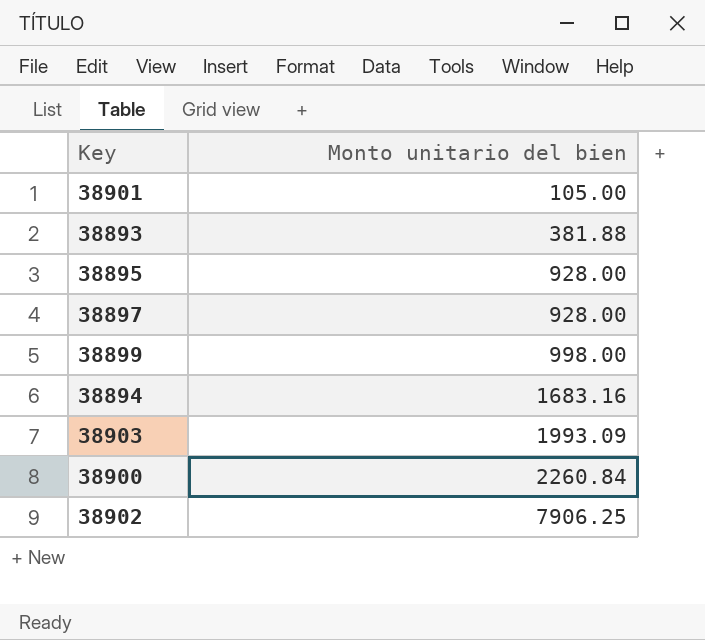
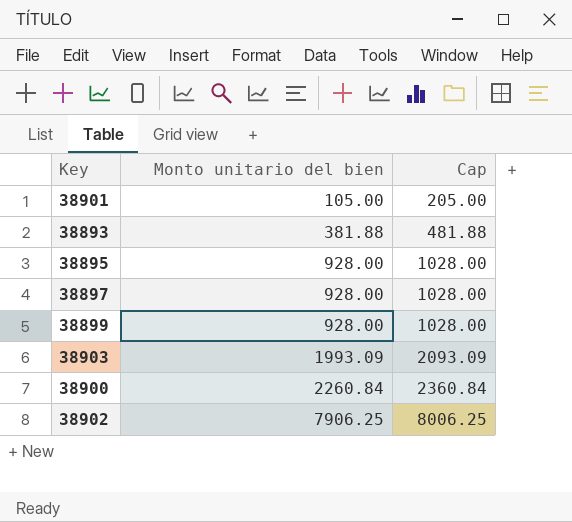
column Cap | formula: none -> [Monto unitario del bien] + 100
row 38894: 1683.16 -> none
38899 | Monto unitario del bien: 998.00 -> 928.00

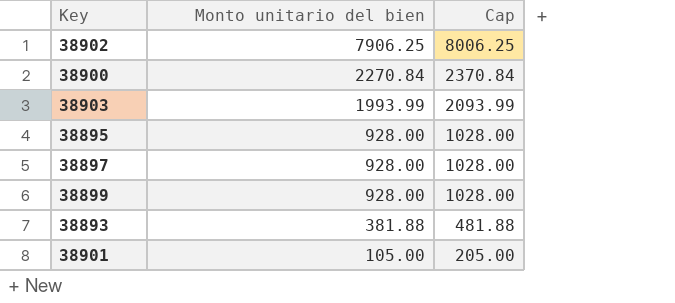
row order: Monto unitario del bien ascending -> Monto unitario del bien descending
38900 | Monto unitario del bien: 2260.84 -> 2270.84
38900 | Cap: 2360.84 -> 2370.84
38903 | Monto unitario del bien: 1993.09 -> 1993.99
38903 | Cap: 2093.09 -> 2093.99

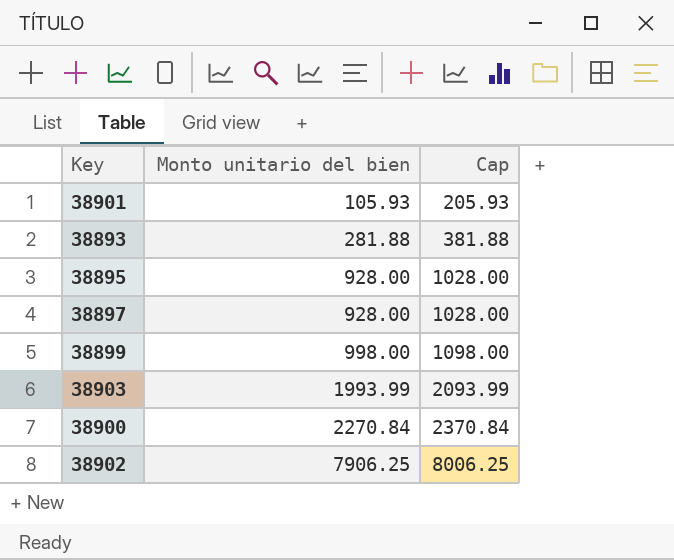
row order: Monto unitario del bien descending -> Monto unitario del bien ascending
38901 | Monto unitario del bien: 105.00 -> 105.93
38901 | Cap: 205.00 -> 205.93
38893 | Monto unitario del bien: 381.88 -> 281.88
38893 | Cap: 481.88 -> 381.88
38899 | Monto unitario del bien: 928.00 -> 998.00
38899 | Cap: 1028.00 -> 1098.00

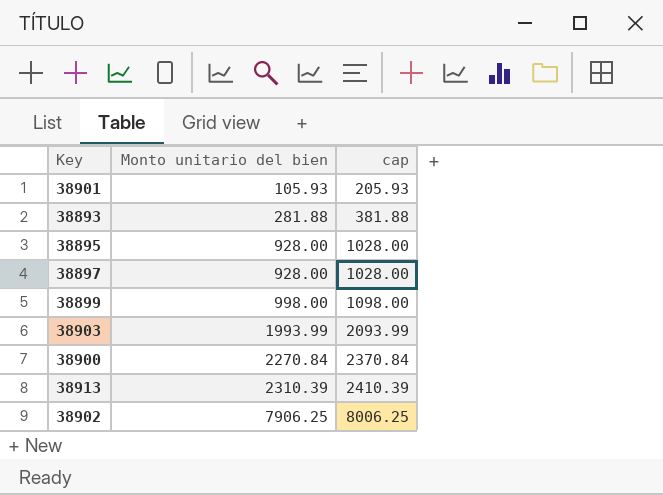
column name: Cap -> cap
row 38913: none -> 2310.39 | 2410.39

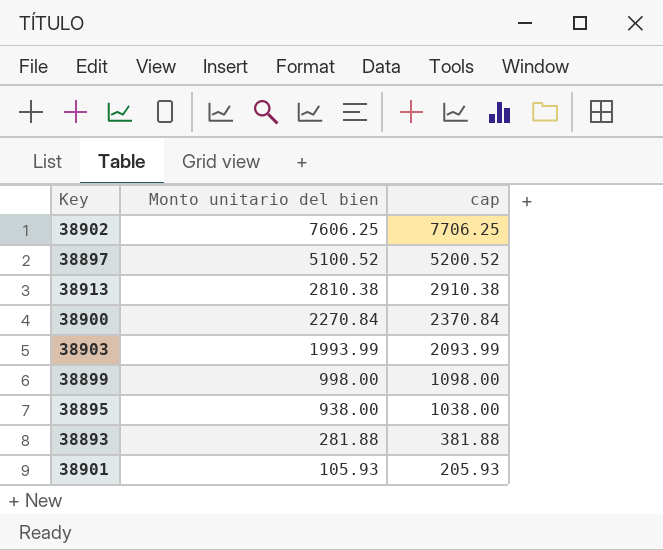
row order: Monto unitario del bien ascending -> Monto unitario del bien descending
38902 | Monto unitario del bien: 7906.25 -> 7606.25
38902 | cap: 8006.25 -> 7706.25
38897 | Monto unitario del bien: 928.00 -> 5100.52
38897 | cap: 1028.00 -> 5200.52
38913 | Monto unitario del bien: 2310.39 -> 2810.38
38913 | cap: 2410.39 -> 2910.38
38895 | Monto unitario del bien: 928.00 -> 938.00
38895 | cap: 1028.00 -> 1038.00

